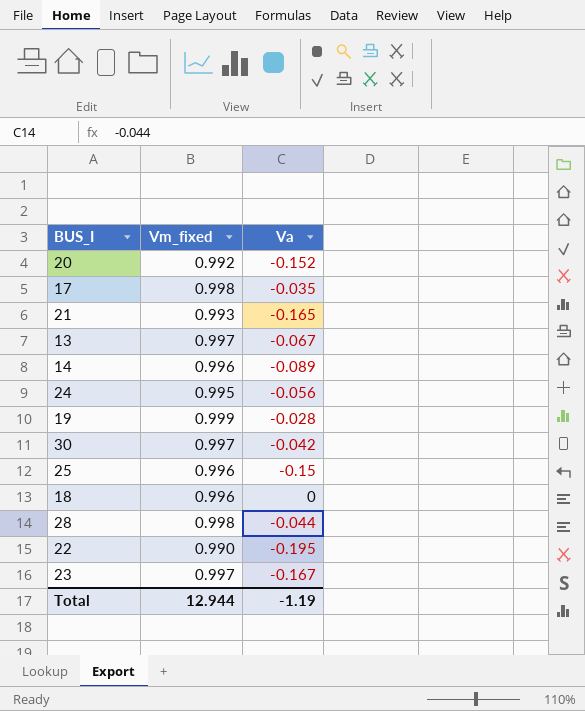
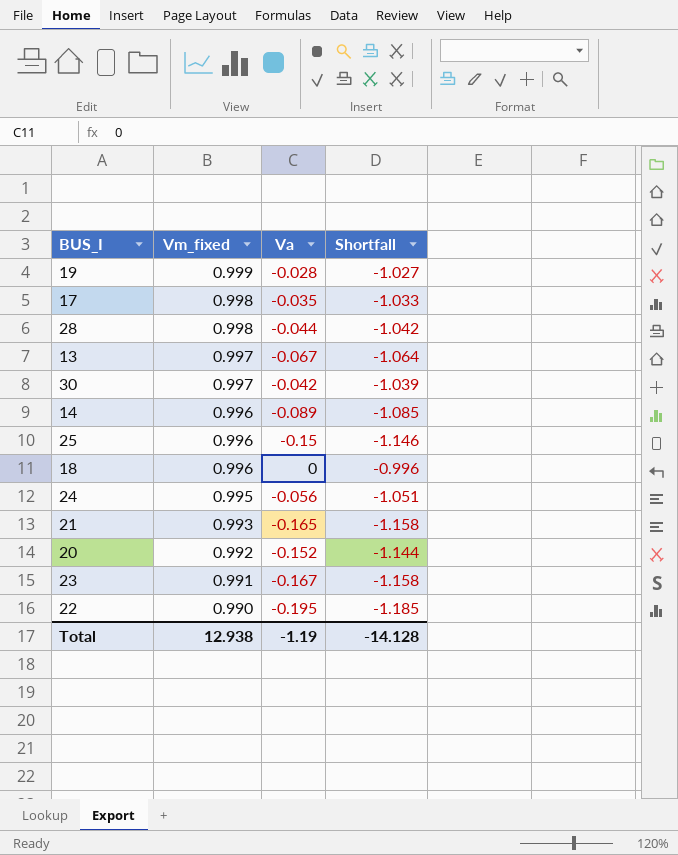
row order: none -> Vm_fixed descending
column Shortfall | formula: none -> [Va] - [Vm_fixed]
23 | Vm_fixed: 0.997 -> 0.991
Total | Vm_fixed: 12.944 -> 12.938

